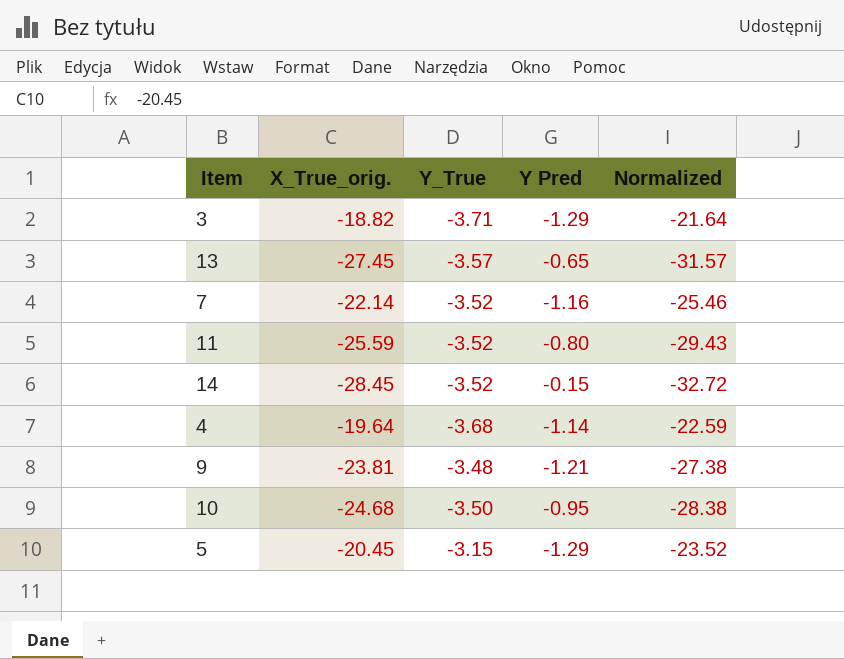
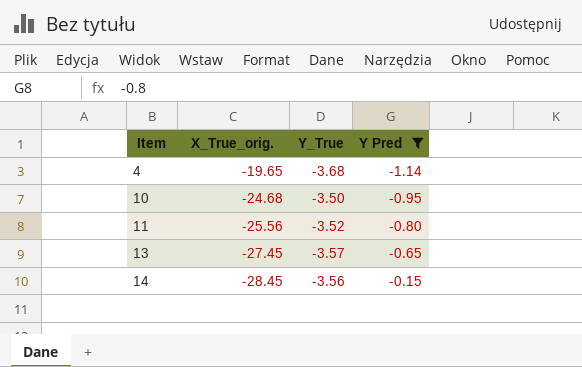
filter: none -> Y Pred >= -1.14
row order: none -> Item ascending
column Normalized | formula: [X_True_orig.] * 1.15 -> none
4 | X_True_orig.: -19.64 -> -19.65
11 | X_True_orig.: -25.59 -> -25.56
14 | Y_True: -3.52 -> -3.56

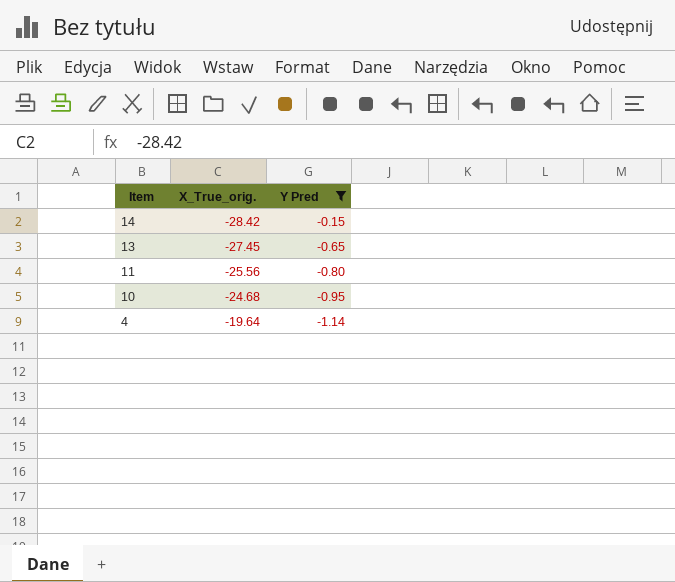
row order: Item ascending -> Item descending
column Y_True | position: 3 -> none
14 | X_True_orig.: -28.45 -> -28.42
4 | X_True_orig.: -19.65 -> -19.64

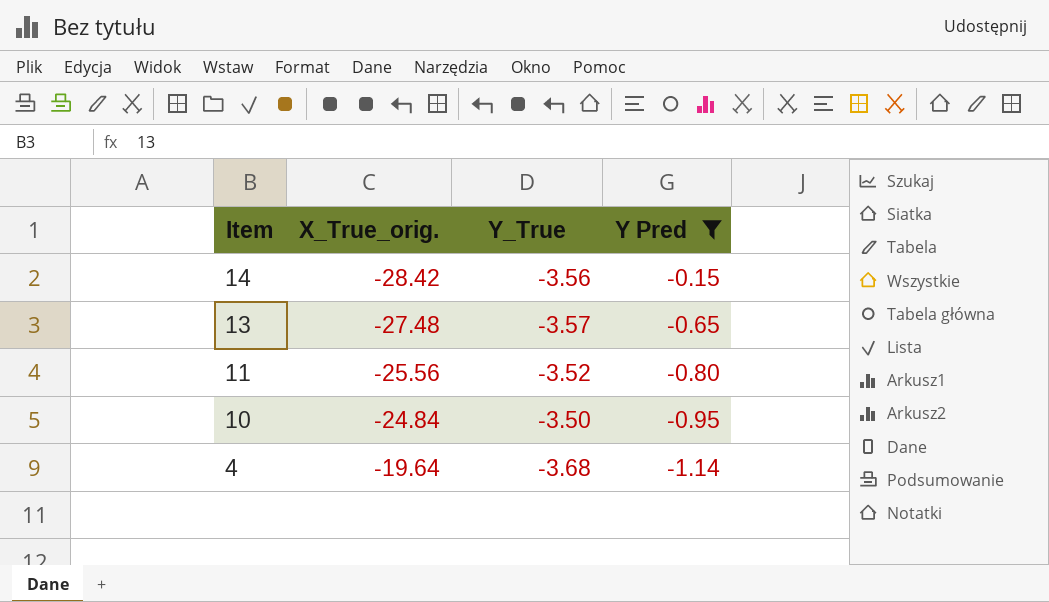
column Y_True | position: none -> 3
13 | X_True_orig.: -27.45 -> -27.48
10 | X_True_orig.: -24.68 -> -24.84

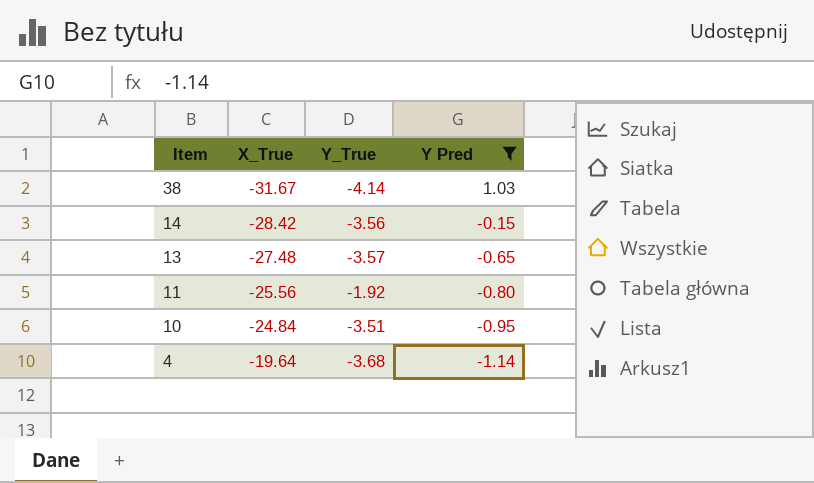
column name: X_True_orig. -> X_True
row 38: none -> -31.67 | -4.14 | 1.03
11 | Y_True: -3.52 -> -1.92
10 | Y_True: -3.50 -> -3.51

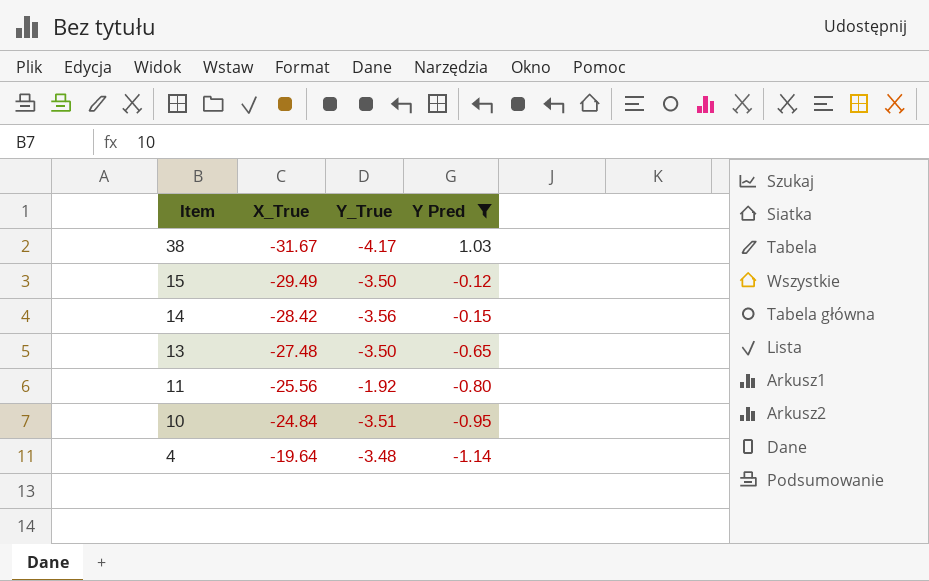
38 | Y_True: -4.14 -> -4.17
row 15: none -> -29.49 | -3.50 | -0.12
13 | Y_True: -3.57 -> -3.50
4 | Y_True: -3.68 -> -3.48

